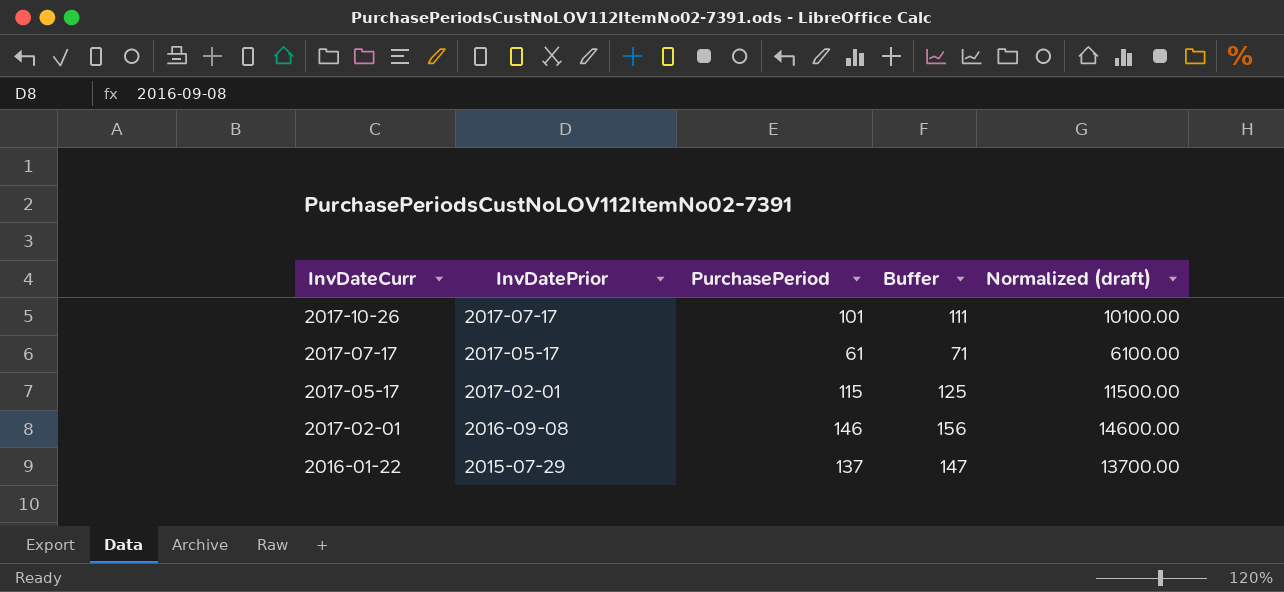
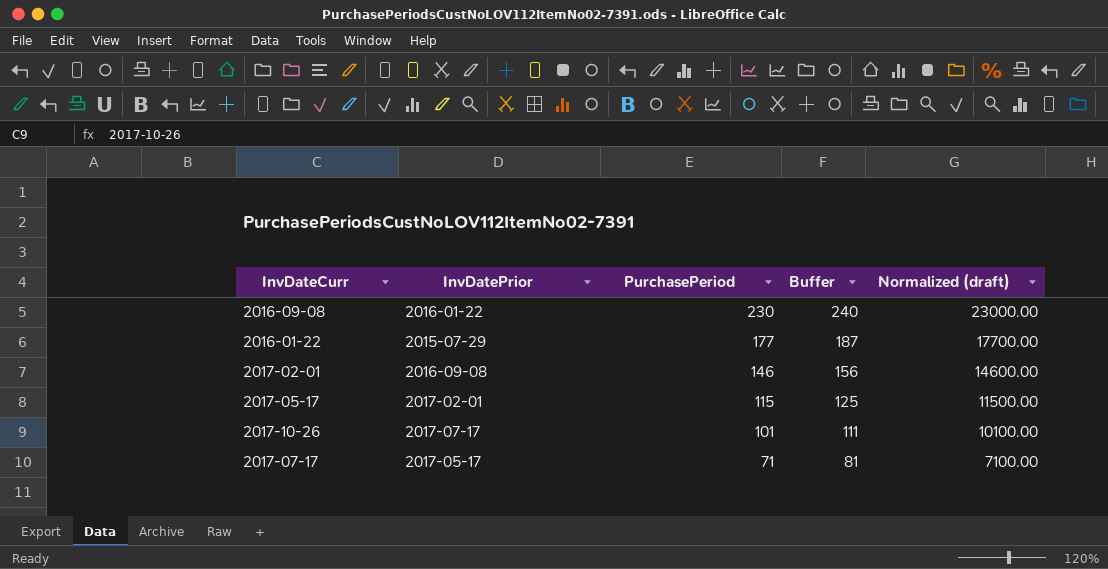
row order: InvDateCurr descending -> PurchasePeriod descending
row 2016-09-08: none -> 2016-01-22 | 230 | 240 | 23000.00
2016-01-22 | PurchasePeriod: 137 -> 177
2016-01-22 | Buffer: 147 -> 187
2016-01-22 | Normalized (draft): 13700.00 -> 17700.00
2017-07-17 | PurchasePeriod: 61 -> 71
2017-07-17 | Buffer: 71 -> 81
2017-07-17 | Normalized (draft): 6100.00 -> 7100.00

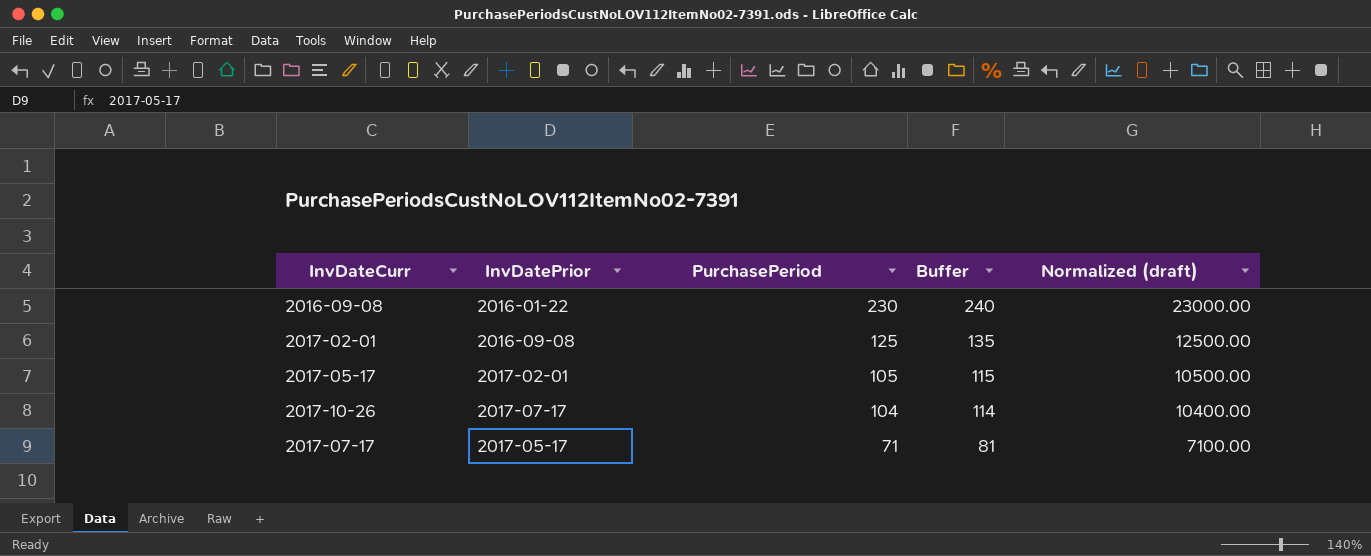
row 2016-01-22: 2015-07-29 | 177 | 187 | 17700.00 -> none
2017-02-01 | PurchasePeriod: 146 -> 125
2017-02-01 | Buffer: 156 -> 135
2017-02-01 | Normalized (draft): 14600.00 -> 12500.00
2017-05-17 | PurchasePeriod: 115 -> 105
2017-05-17 | Buffer: 125 -> 115
2017-05-17 | Normalized (draft): 11500.00 -> 10500.00
2017-10-26 | PurchasePeriod: 101 -> 104
2017-10-26 | Buffer: 111 -> 114
2017-10-26 | Normalized (draft): 10100.00 -> 10400.00

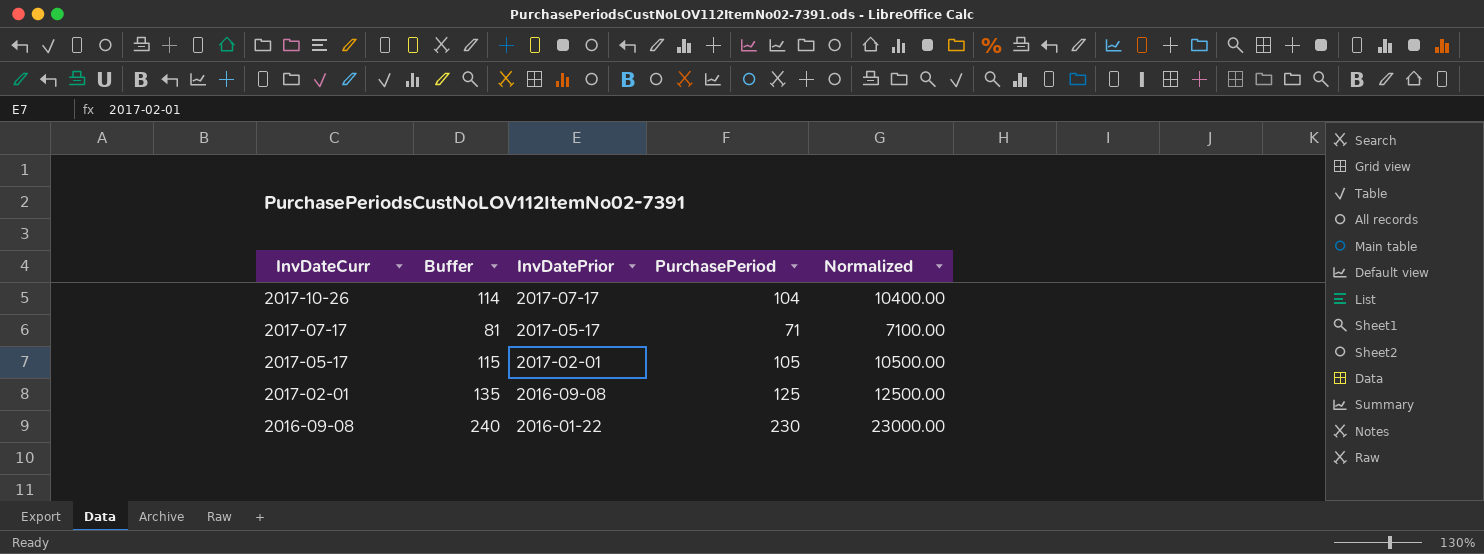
row order: PurchasePeriod descending -> InvDateCurr descending
column Buffer | position: 4 -> 2
column name: Normalized (draft) -> Normalized

